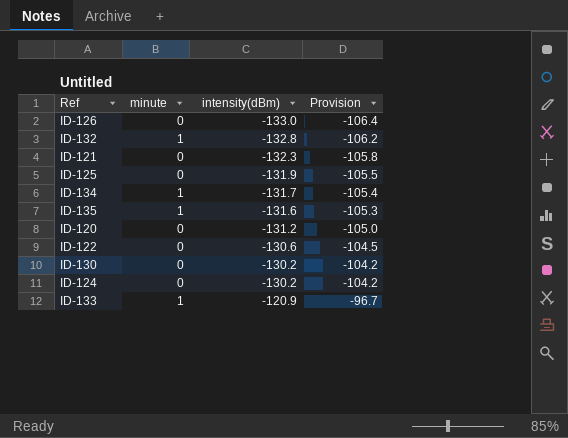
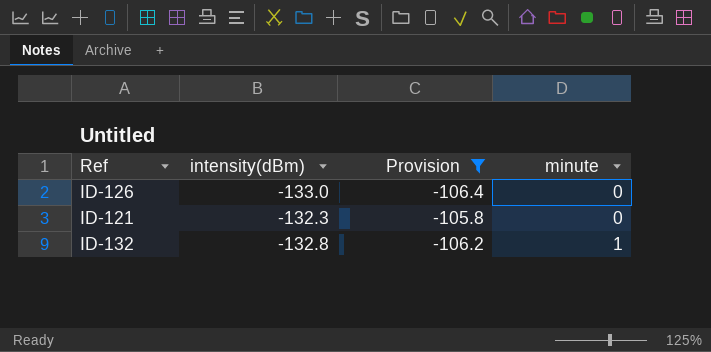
filter: none -> Provision <= -105.8
row order: intensity(dBm) ascending -> minute ascending
column minute | position: 2 -> 4

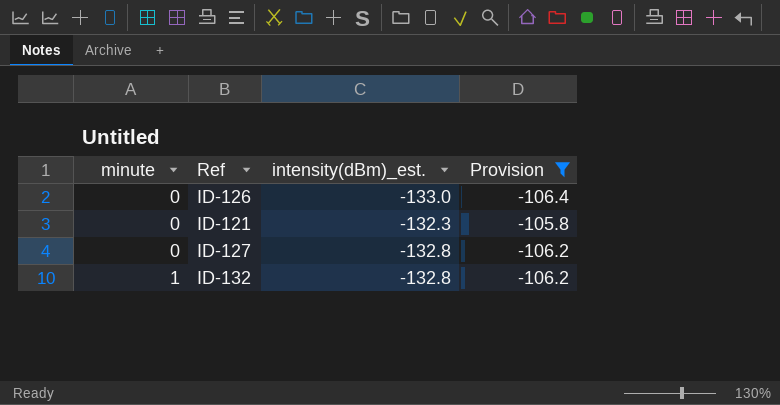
column minute | position: 4 -> 1
column name: intensity(dBm) -> intensity(dBm)_est.
row ID-127: none -> 0 | -132.8 | -106.2

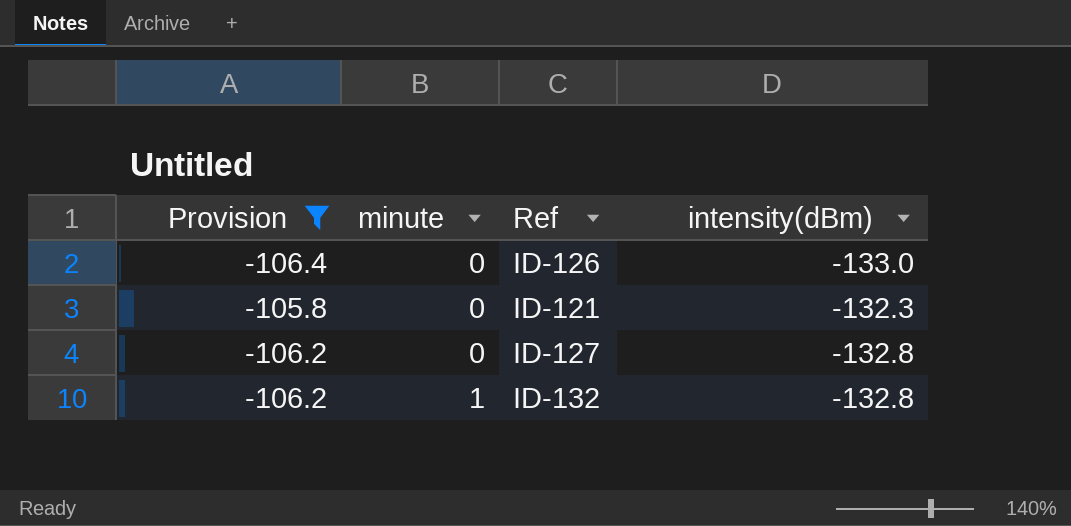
column Provision | position: 4 -> 1
column name: intensity(dBm)_est. -> intensity(dBm)

